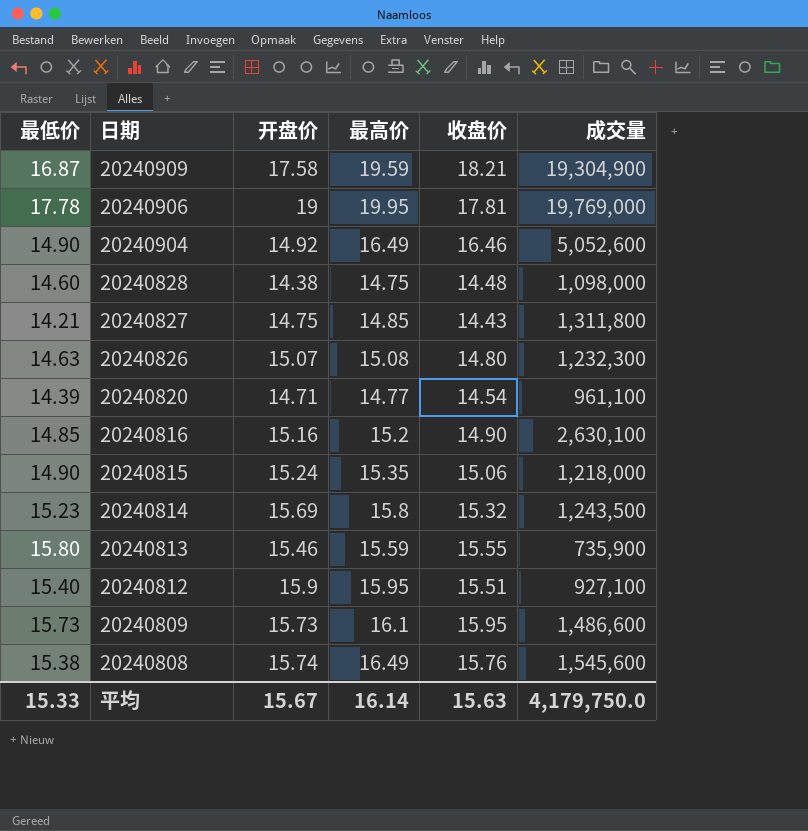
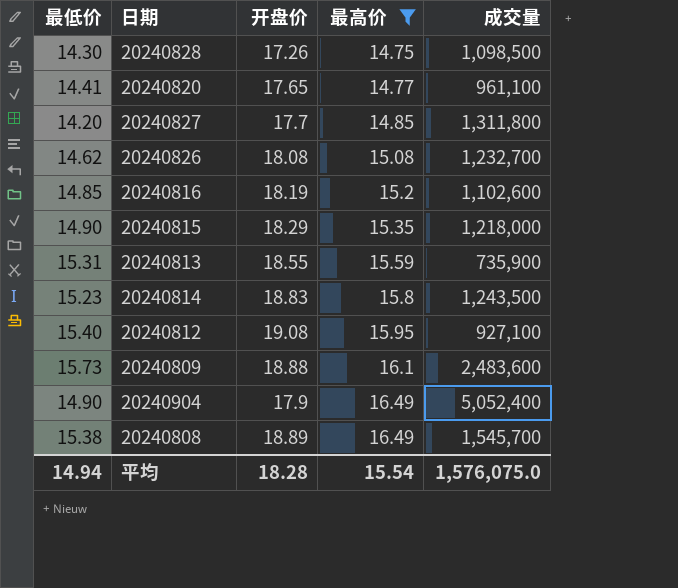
filter: none -> 最高价 <= 16.49
row order: 日期 descending -> 最高价 ascending
column 收盘价 | position: 5 -> none
20240828 | 最低价: 14.60 -> 14.30
20240828 | 开盘价: 14.38 -> 17.26
20240828 | 成交量: 1,098,000 -> 1,098,500
20240820 | 最低价: 14.39 -> 14.41
20240820 | 开盘价: 14.71 -> 17.65
20240827 | 最低价: 14.21 -> 14.20
20240827 | 开盘价: 14.75 -> 17.7
20240826 | 最低价: 14.63 -> 14.62
20240826 | 开盘价: 15.07 -> 18.08
20240826 | 成交量: 1,232,300 -> 1,232,700
20240816 | 开盘价: 15.16 -> 18.19
20240816 | 成交量: 2,630,100 -> 1,102,600
20240815 | 开盘价: 15.24 -> 18.29
20240813 | 最低价: 15.80 -> 15.31
20240813 | 开盘价: 15.46 -> 18.55
20240814 | 开盘价: 15.69 -> 18.83
20240812 | 开盘价: 15.9 -> 19.08
20240809 | 开盘价: 15.73 -> 18.88
20240809 | 成交量: 1,486,600 -> 2,483,600
20240904 | 开盘价: 14.92 -> 17.9
20240904 | 成交量: 5,052,600 -> 5,052,400
20240808 | 开盘价: 15.74 -> 18.89
20240808 | 成交量: 1,545,600 -> 1,545,700
平均 | 最低价: 15.33 -> 14.94
平均 | 开盘价: 15.67 -> 18.28
平均 | 最高价: 16.14 -> 15.54
平均 | 成交量: 4,179,750.0 -> 1,576,075.0

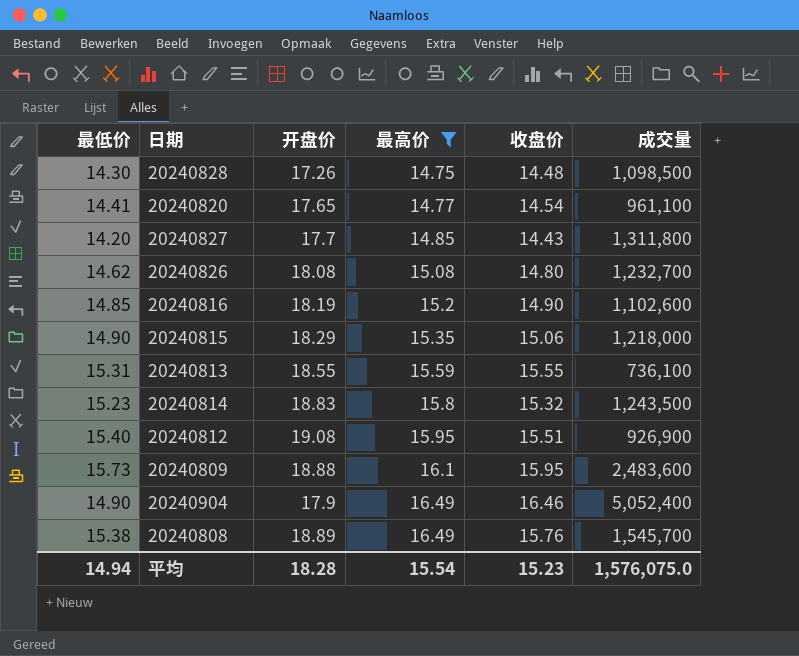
column 收盘价 | position: none -> 5
20240813 | 成交量: 735,900 -> 736,100
20240812 | 成交量: 927,100 -> 926,900

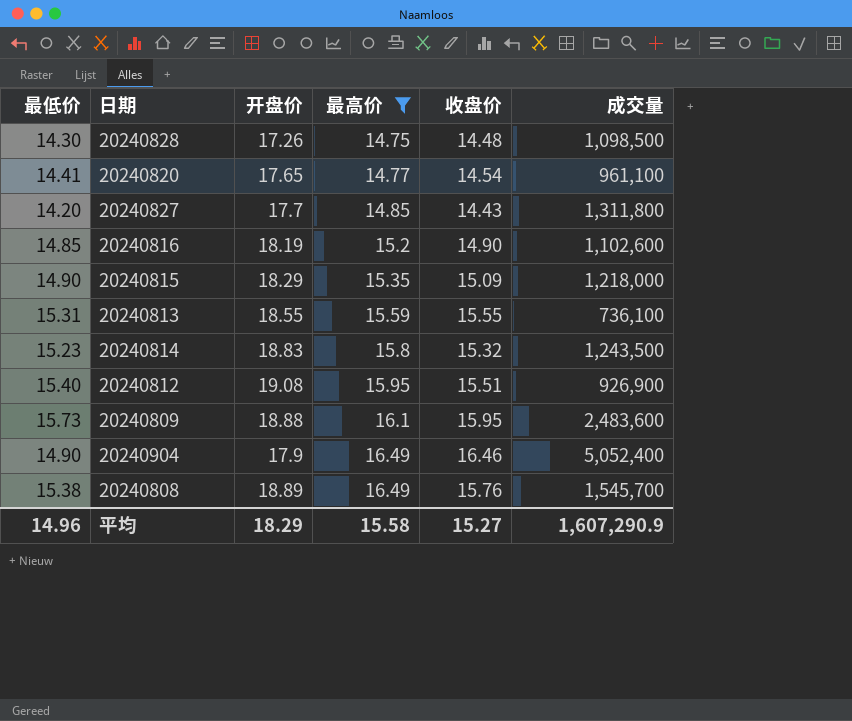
row 20240826: 14.62 | 18.08 | 15.08 | 14.80 | 1,232,700 -> none
20240815 | 收盘价: 15.06 -> 15.09
平均 | 最低价: 14.94 -> 14.96
平均 | 开盘价: 18.28 -> 18.29
平均 | 最高价: 15.54 -> 15.58
平均 | 收盘价: 15.23 -> 15.27
平均 | 成交量: 1,576,075.0 -> 1,607,290.9

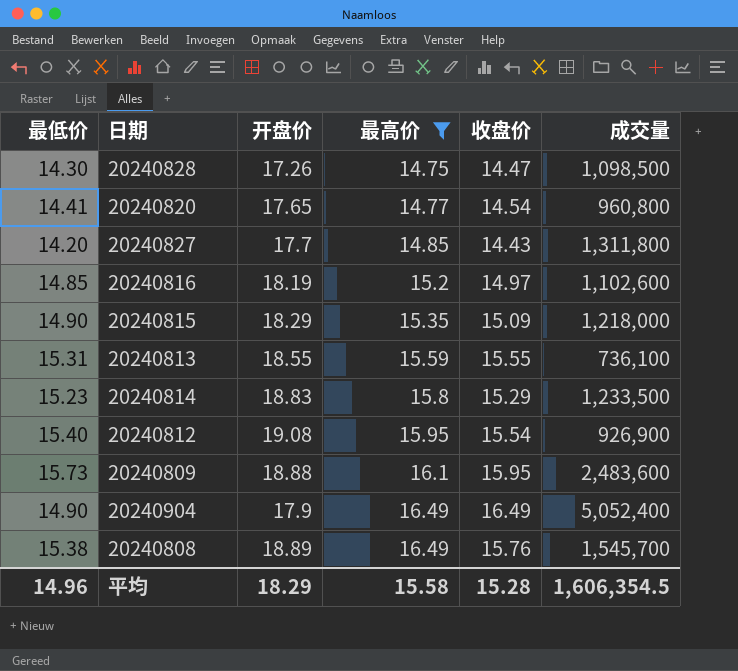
20240828 | 收盘价: 14.48 -> 14.47
20240820 | 成交量: 961,100 -> 960,800
20240816 | 收盘价: 14.90 -> 14.97
20240814 | 收盘价: 15.32 -> 15.29
20240814 | 成交量: 1,243,500 -> 1,233,500
20240812 | 收盘价: 15.51 -> 15.54
20240904 | 收盘价: 16.46 -> 16.49
平均 | 收盘价: 15.27 -> 15.28
平均 | 成交量: 1,607,290.9 -> 1,606,354.5

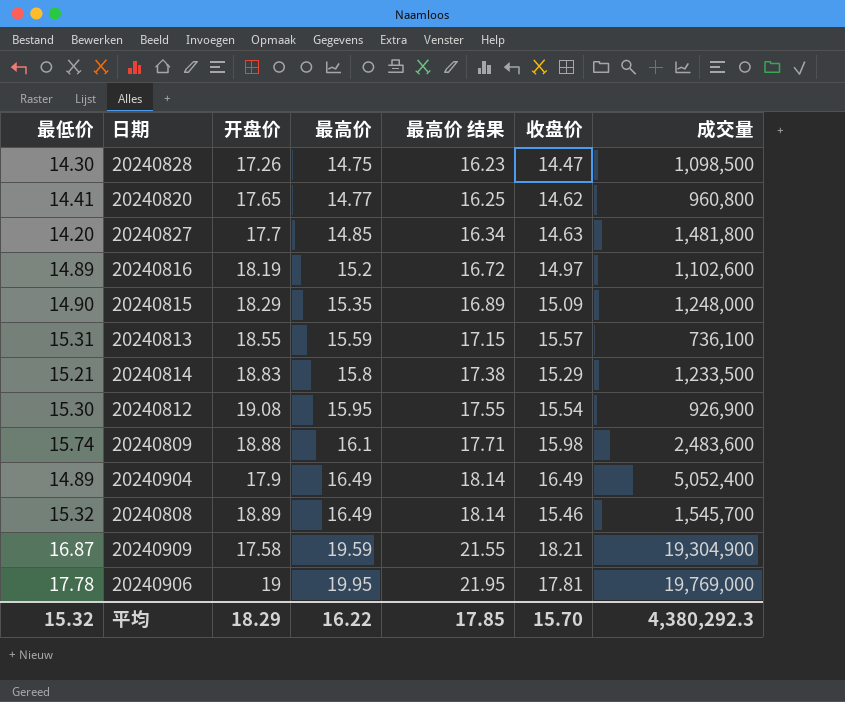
filter: 最高价 <= 16.49 -> none
column 最高价 结果 | formula: none -> [最高价] * 1.1
20240820 | 收盘价: 14.54 -> 14.62
20240827 | 收盘价: 14.43 -> 14.63
20240827 | 成交量: 1,311,800 -> 1,481,800
20240816 | 最低价: 14.85 -> 14.89
20240815 | 成交量: 1,218,000 -> 1,248,000
20240813 | 收盘价: 15.55 -> 15.57
20240814 | 最低价: 15.23 -> 15.21
20240812 | 最低价: 15.40 -> 15.30
20240809 | 最低价: 15.73 -> 15.74
20240809 | 收盘价: 15.95 -> 15.98
20240904 | 最低价: 14.90 -> 14.89
20240808 | 最低价: 15.38 -> 15.32
20240808 | 收盘价: 15.76 -> 15.46
平均 | 最低价: 14.96 -> 15.32
平均 | 最高价: 15.58 -> 16.22
平均 | 收盘价: 15.28 -> 15.70
平均 | 成交量: 1,606,354.5 -> 4,380,292.3

